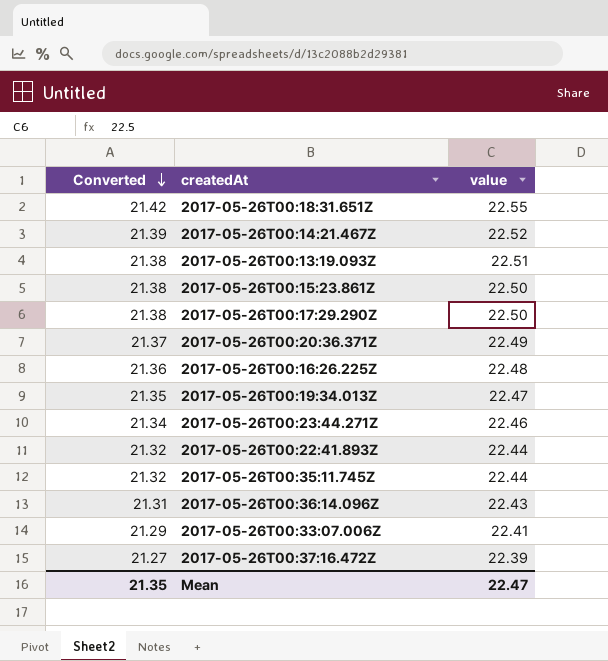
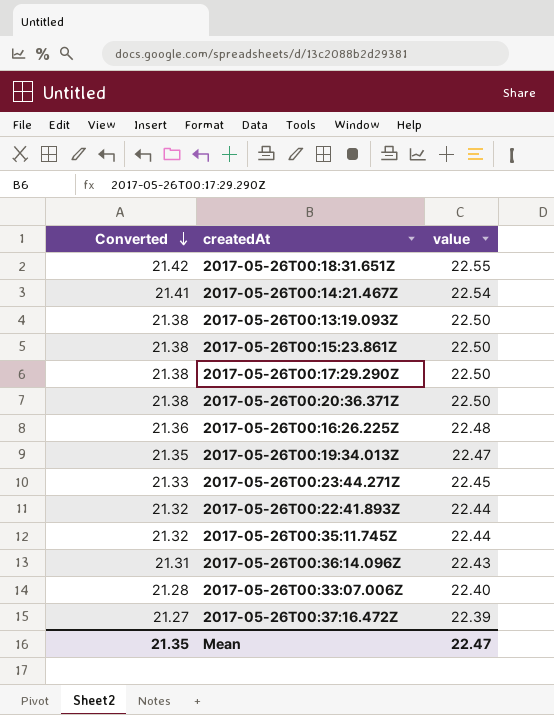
2017-05-26T00:14:21.467Z | Converted: 21.39 -> 21.41
2017-05-26T00:14:21.467Z | value: 22.52 -> 22.54
2017-05-26T00:13:19.093Z | value: 22.51 -> 22.50
2017-05-26T00:20:36.371Z | Converted: 21.37 -> 21.38
2017-05-26T00:20:36.371Z | value: 22.49 -> 22.50
2017-05-26T00:23:44.271Z | Converted: 21.34 -> 21.33
2017-05-26T00:23:44.271Z | value: 22.46 -> 22.45
2017-05-26T00:33:07.006Z | Converted: 21.29 -> 21.28
2017-05-26T00:33:07.006Z | value: 22.41 -> 22.40

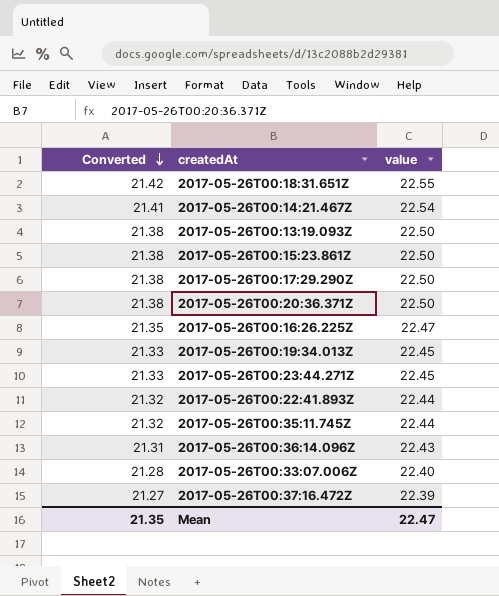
2017-05-26T00:16:26.225Z | Converted: 21.36 -> 21.35
2017-05-26T00:16:26.225Z | value: 22.48 -> 22.47
2017-05-26T00:19:34.013Z | Converted: 21.35 -> 21.33
2017-05-26T00:19:34.013Z | value: 22.47 -> 22.45

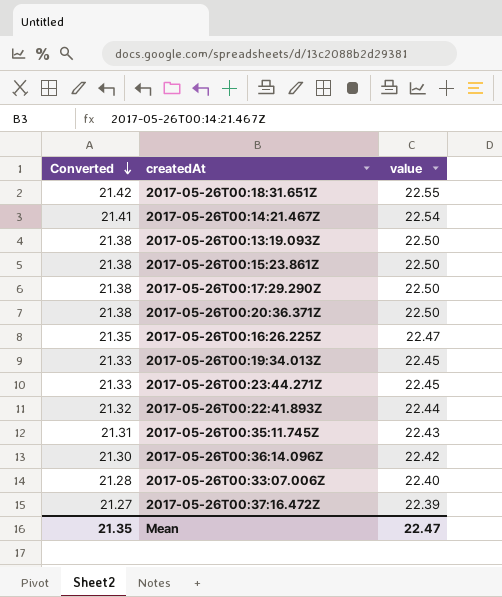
2017-05-26T00:35:11.745Z | Converted: 21.32 -> 21.31
2017-05-26T00:35:11.745Z | value: 22.44 -> 22.43
2017-05-26T00:36:14.096Z | Converted: 21.31 -> 21.30
2017-05-26T00:36:14.096Z | value: 22.43 -> 22.42

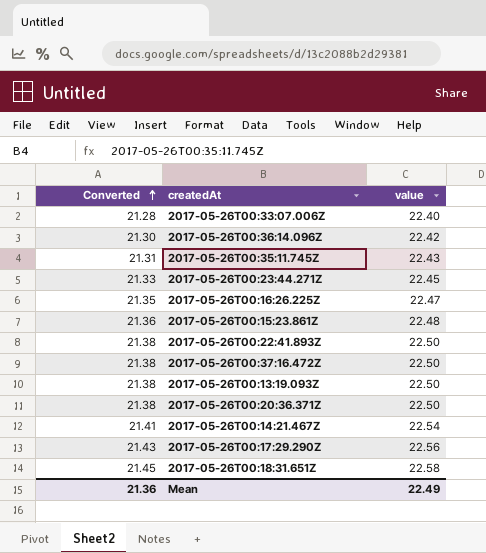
row order: Converted descending -> Converted ascending
row 2017-05-26T00:19:34.013Z: 21.33 | 22.45 -> none
2017-05-26T00:15:23.861Z | Converted: 21.38 -> 21.36
2017-05-26T00:15:23.861Z | value: 22.50 -> 22.48
2017-05-26T00:22:41.893Z | Converted: 21.32 -> 21.38
2017-05-26T00:22:41.893Z | value: 22.44 -> 22.50
2017-05-26T00:37:16.472Z | Converted: 21.27 -> 21.38
2017-05-26T00:37:16.472Z | value: 22.39 -> 22.50
2017-05-26T00:17:29.290Z | Converted: 21.38 -> 21.43
2017-05-26T00:17:29.290Z | value: 22.50 -> 22.56
2017-05-26T00:18:31.651Z | Converted: 21.42 -> 21.45
2017-05-26T00:18:31.651Z | value: 22.55 -> 22.58
Mean | Converted: 21.35 -> 21.36
Mean | value: 22.47 -> 22.49

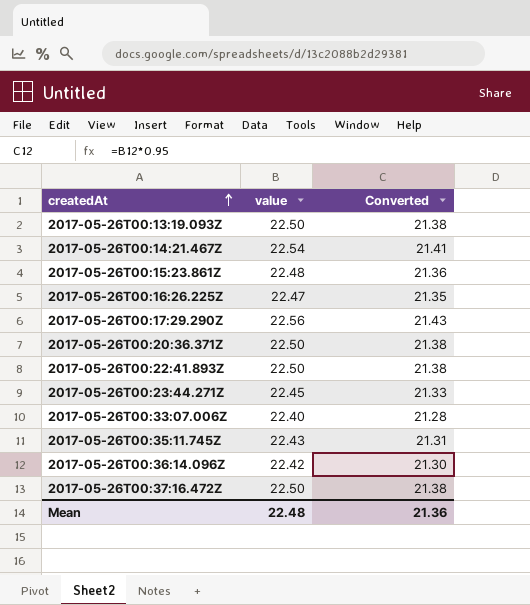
row order: Converted ascending -> createdAt ascending
column Converted | position: 1 -> 3
row 2017-05-26T00:18:31.651Z: 21.45 | 22.58 -> none
Mean | value: 22.49 -> 22.48

